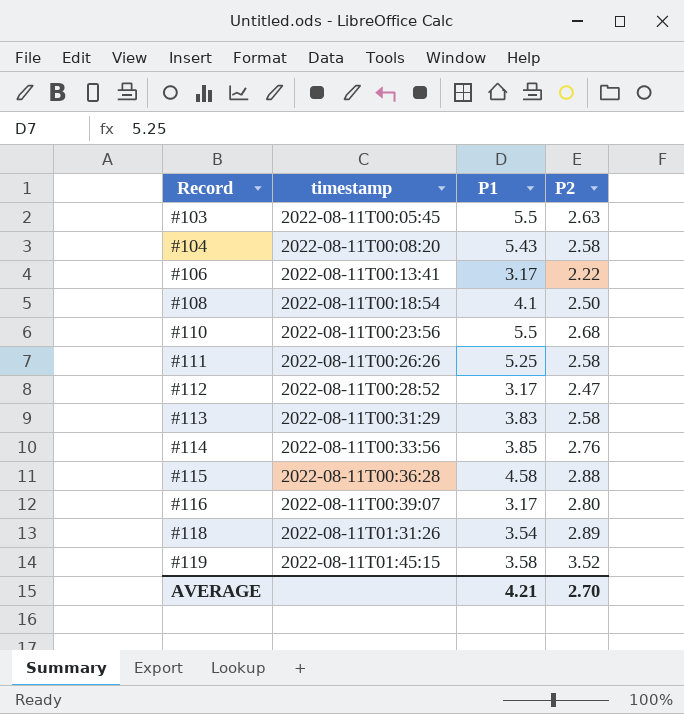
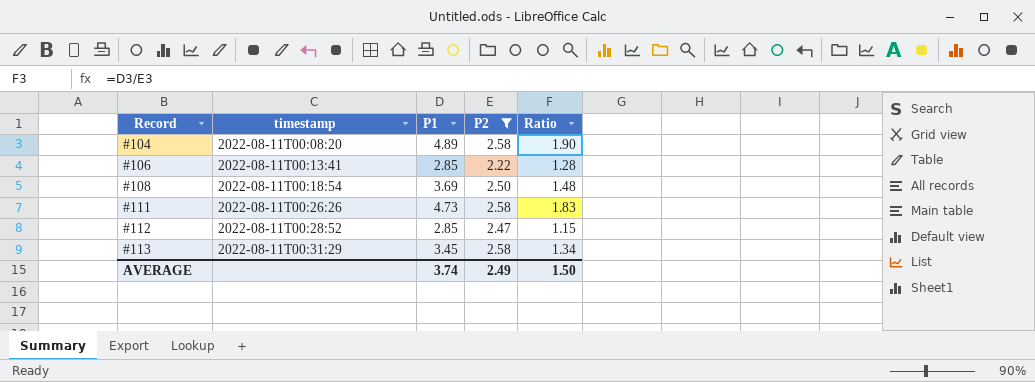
filter: none -> P2 <= 2.58
column Ratio | formula: none -> [P1] / [P2]
#104 | P1: 5.43 -> 4.89
#106 | P1: 3.17 -> 2.85
#108 | P1: 4.1 -> 3.69
#111 | P1: 5.25 -> 4.73
#112 | P1: 3.17 -> 2.85
#113 | P1: 3.83 -> 3.45
AVERAGE | P1: 4.21 -> 3.74
AVERAGE | P2: 2.70 -> 2.49

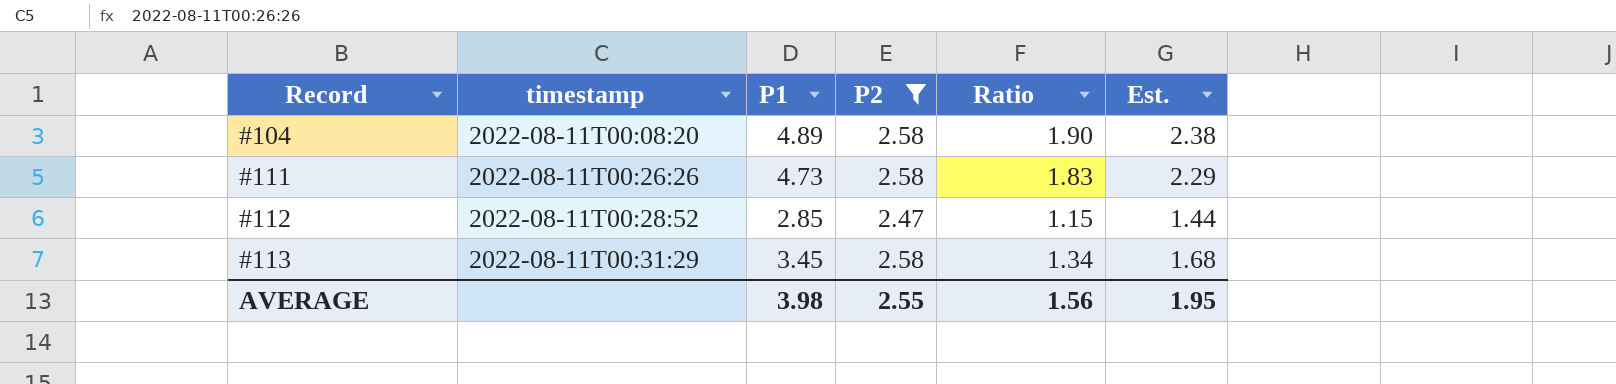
column Est. | formula: none -> [Ratio] * 1.25
row #106: 2022-08-11T00:13:41 | 2.85 | 2.22 | 1.28 -> none
row #108: 2022-08-11T00:18:54 | 3.69 | 2.50 | 1.48 -> none
AVERAGE | P1: 3.74 -> 3.98
AVERAGE | P2: 2.49 -> 2.55
AVERAGE | Ratio: 1.50 -> 1.56

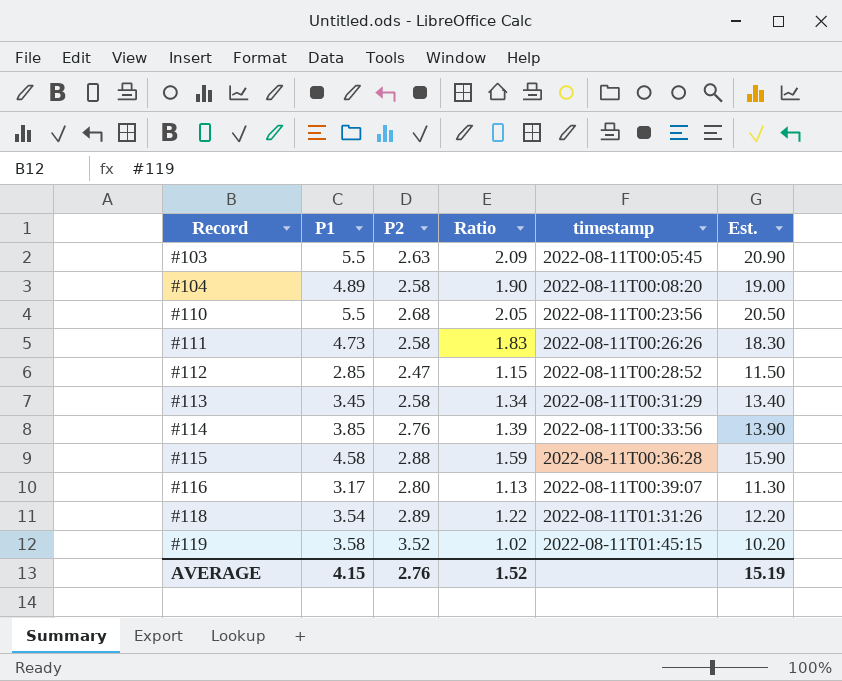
filter: P2 <= 2.58 -> none
column timestamp | position: 2 -> 5
column Est. | formula: [Ratio] * 1.25 -> [Ratio] * 10
AVERAGE | P1: 3.98 -> 4.15
AVERAGE | P2: 2.55 -> 2.76
AVERAGE | Ratio: 1.56 -> 1.52
AVERAGE | Est.: 1.95 -> 15.19

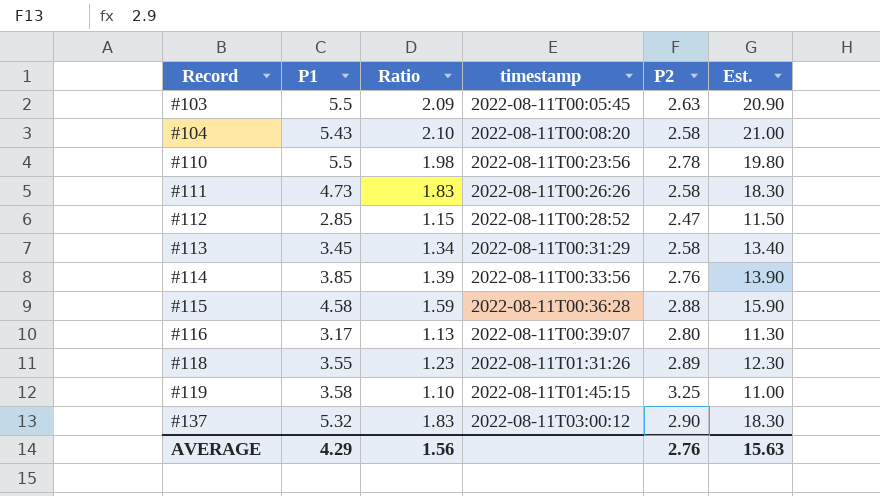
column P2 | position: 3 -> 5
#104 | P1: 4.89 -> 5.43
#104 | Ratio: 1.90 -> 2.10
#104 | Est.: 19.00 -> 21.00
#110 | Ratio: 2.05 -> 1.98
#110 | P2: 2.68 -> 2.78
#110 | Est.: 20.50 -> 19.80
#118 | P1: 3.54 -> 3.55
#118 | Ratio: 1.22 -> 1.23
#118 | Est.: 12.20 -> 12.30
#119 | Ratio: 1.02 -> 1.10
#119 | P2: 3.52 -> 3.25
#119 | Est.: 10.20 -> 11.00
row #137: none -> 5.32 | 1.83 | 2022-08-11T03:00:12 | 2.90 | 18.30
AVERAGE | P1: 4.15 -> 4.29
AVERAGE | Ratio: 1.52 -> 1.56
AVERAGE | Est.: 15.19 -> 15.63

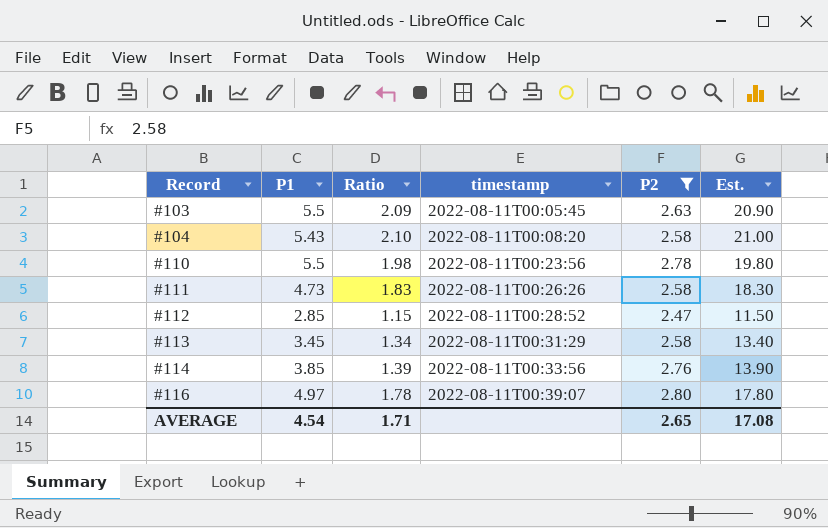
filter: none -> P2 <= 2.80
#116 | P1: 3.17 -> 4.97
#116 | Ratio: 1.13 -> 1.78
#116 | Est.: 11.30 -> 17.80
AVERAGE | P1: 4.29 -> 4.54
AVERAGE | Ratio: 1.56 -> 1.71
AVERAGE | P2: 2.76 -> 2.65
AVERAGE | Est.: 15.63 -> 17.08

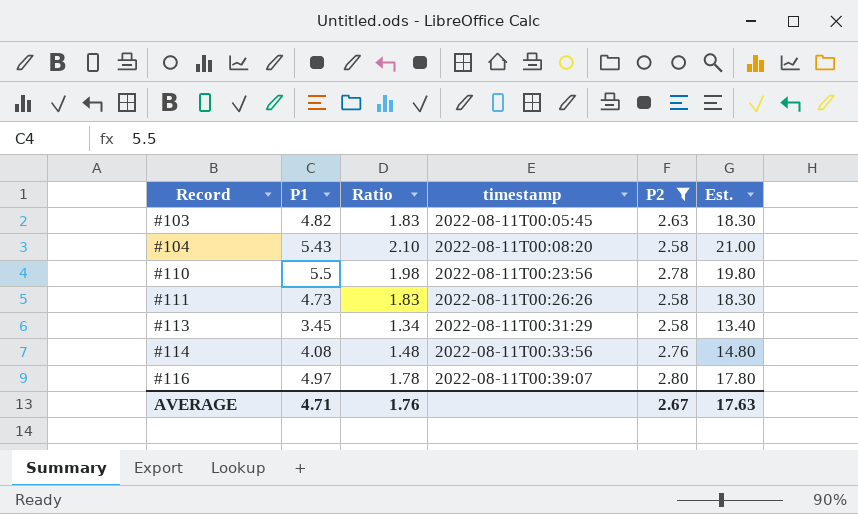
row #112: 2.85 | 1.15 | 2022-08-11T00:28:52 | 2.47 | 11.50 -> none
#103 | P1: 5.5 -> 4.82
#103 | Ratio: 2.09 -> 1.83
#103 | Est.: 20.90 -> 18.30
#114 | P1: 3.85 -> 4.08
#114 | Ratio: 1.39 -> 1.48
#114 | Est.: 13.90 -> 14.80
AVERAGE | P1: 4.54 -> 4.71
AVERAGE | Ratio: 1.71 -> 1.76
AVERAGE | P2: 2.65 -> 2.67
AVERAGE | Est.: 17.08 -> 17.63

